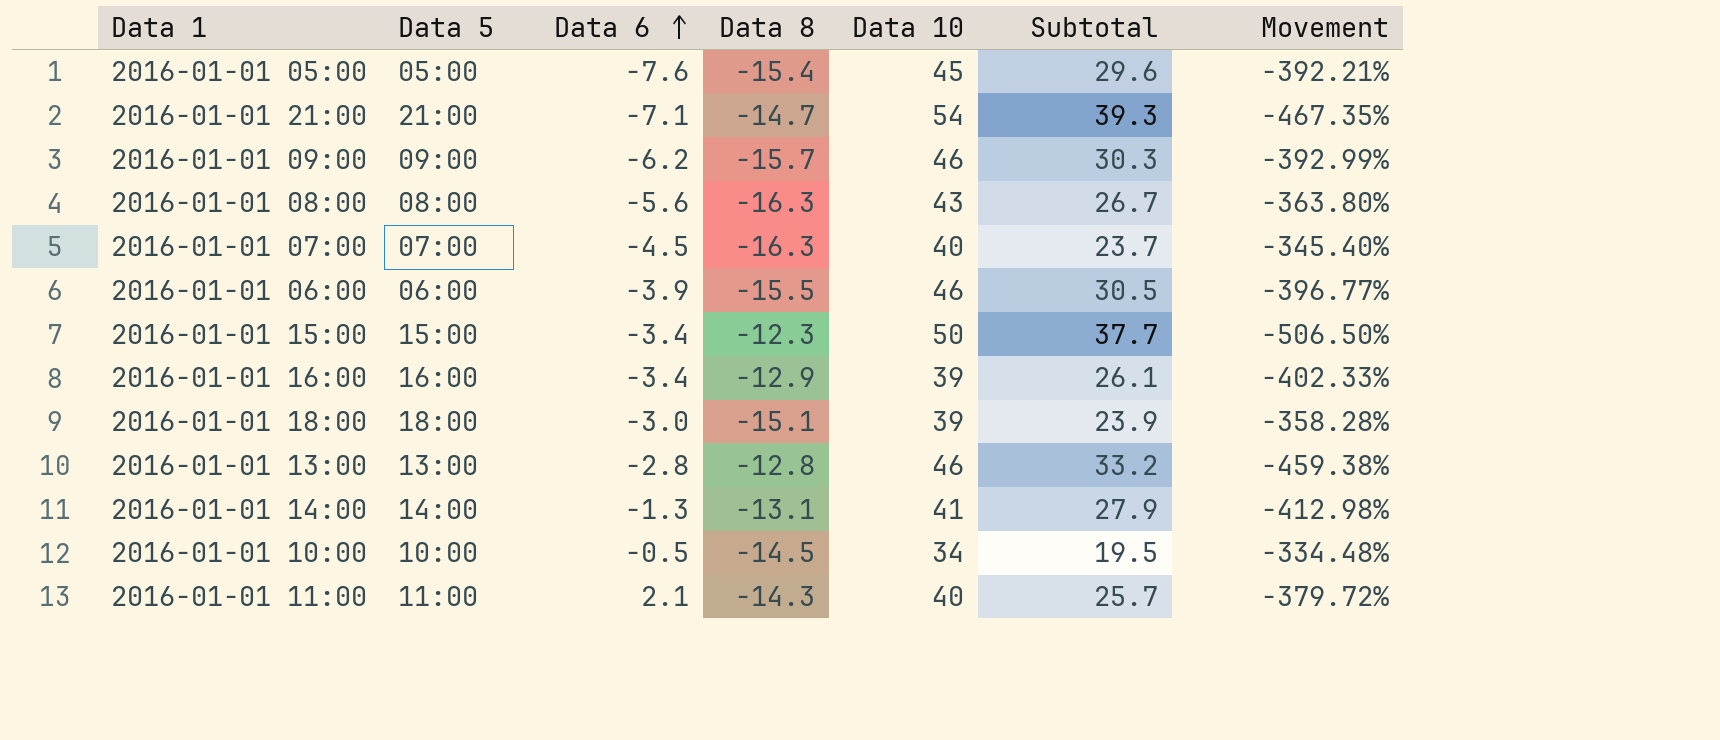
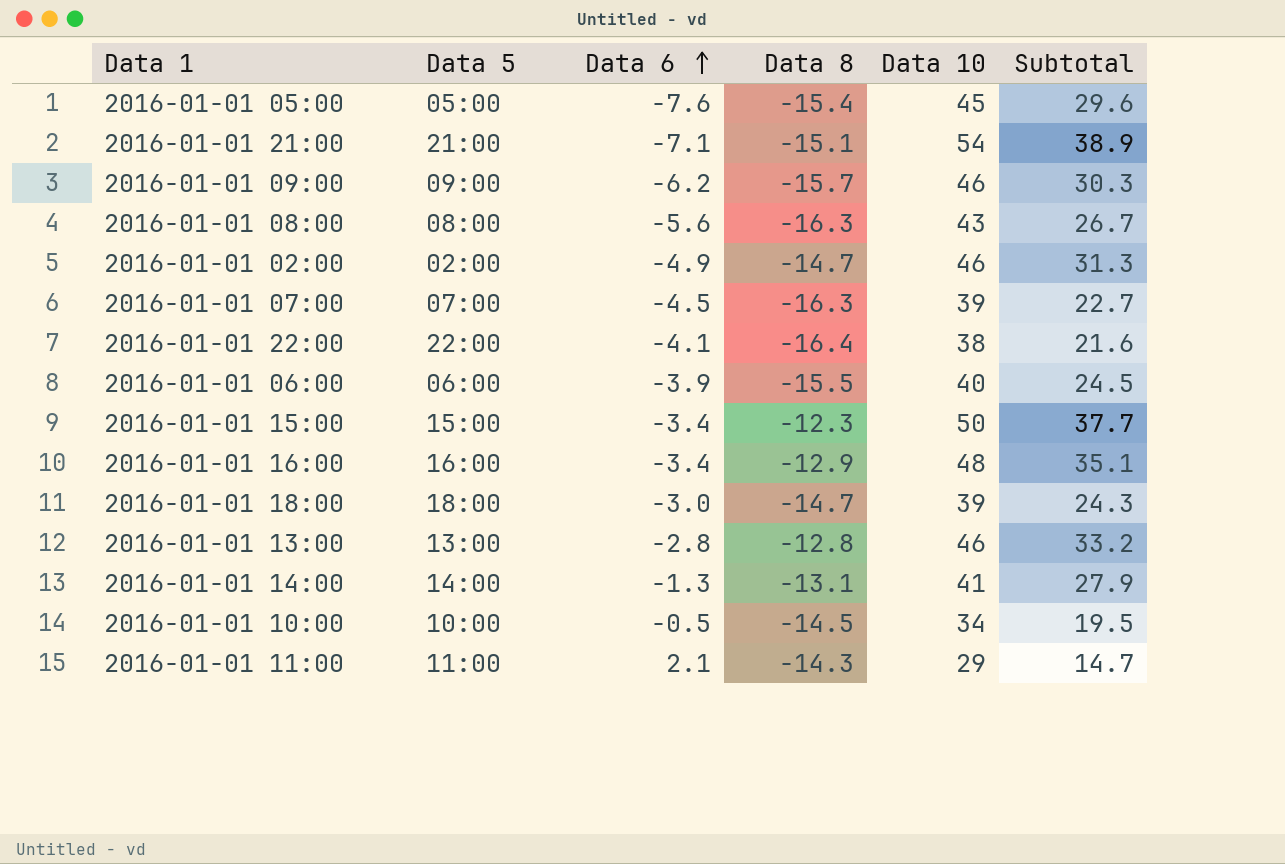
column Movement | formula: ([Data 10] - [Data 8]) / [Data 8] -> none
2016-01-01 21:00 | Data 8: -14.7 -> -15.1
2016-01-01 21:00 | Subtotal: 39.3 -> 38.9
row 2016-01-01 02:00: none -> 02:00 | -4.9 | -14.7 | 46 | 31.3
2016-01-01 07:00 | Data 10: 40 -> 39
2016-01-01 07:00 | Subtotal: 23.7 -> 22.7
row 2016-01-01 22:00: none -> 22:00 | -4.1 | -16.4 | 38 | 21.6
2016-01-01 06:00 | Data 10: 46 -> 40
2016-01-01 06:00 | Subtotal: 30.5 -> 24.5
2016-01-01 16:00 | Data 10: 39 -> 48
2016-01-01 16:00 | Subtotal: 26.1 -> 35.1
2016-01-01 18:00 | Data 8: -15.1 -> -14.7
2016-01-01 18:00 | Subtotal: 23.9 -> 24.3
2016-01-01 11:00 | Data 10: 40 -> 29
2016-01-01 11:00 | Subtotal: 25.7 -> 14.7

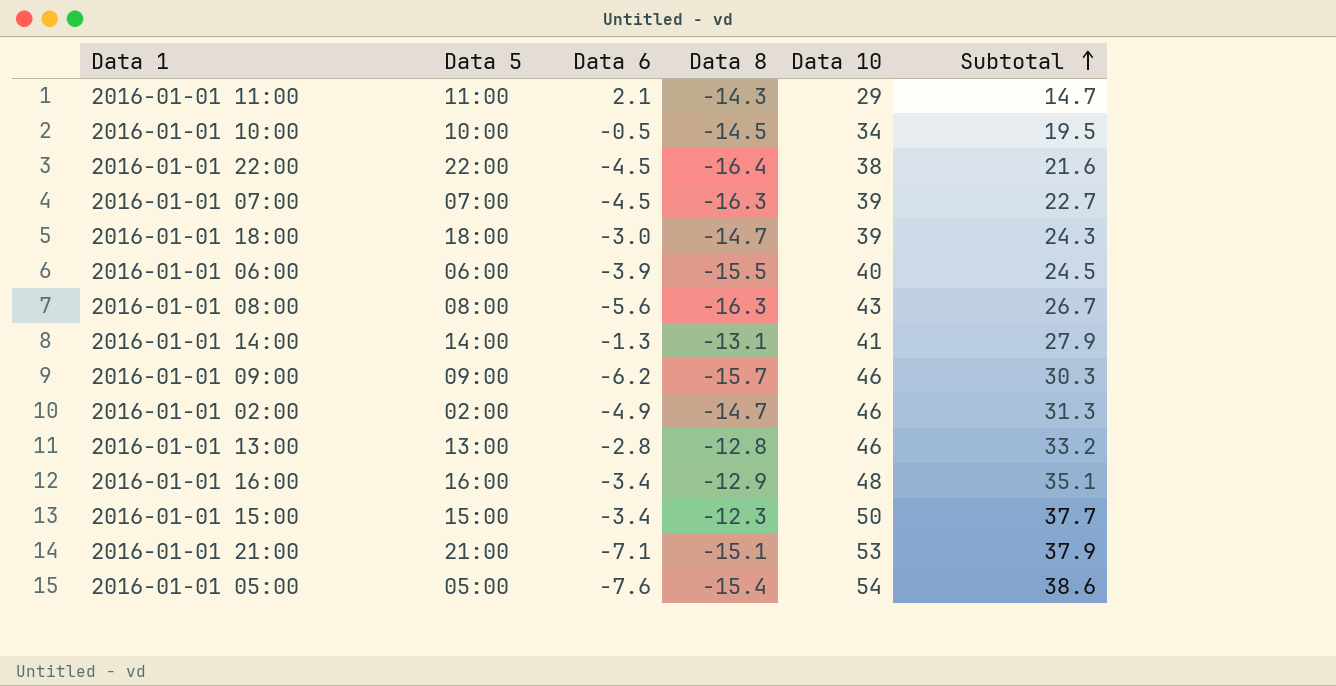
row order: Data 6 ascending -> Subtotal ascending
2016-01-01 22:00 | Data 6: -4.1 -> -4.5
2016-01-01 21:00 | Data 10: 54 -> 53
2016-01-01 21:00 | Subtotal: 38.9 -> 37.9
2016-01-01 05:00 | Data 10: 45 -> 54
2016-01-01 05:00 | Subtotal: 29.6 -> 38.6

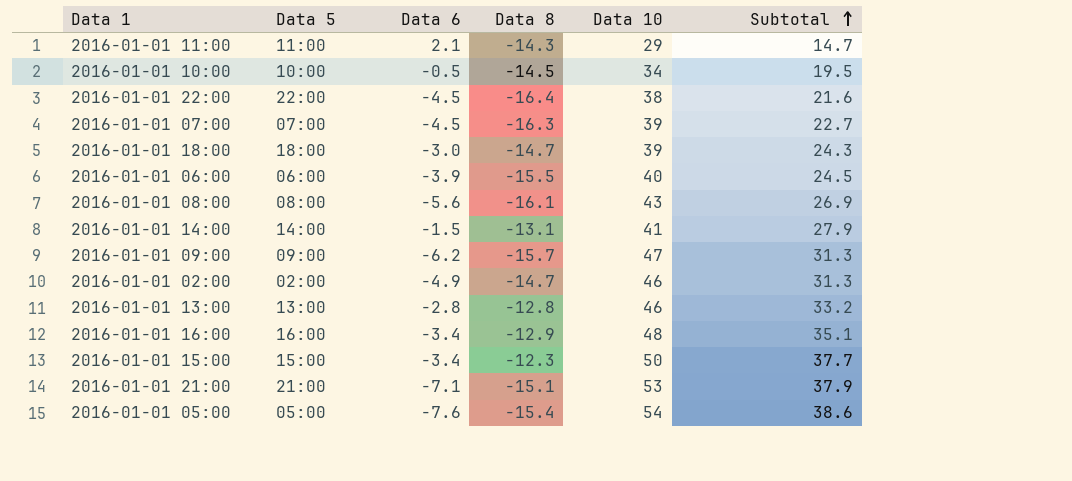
2016-01-01 08:00 | Data 8: -16.3 -> -16.1
2016-01-01 08:00 | Subtotal: 26.7 -> 26.9
2016-01-01 14:00 | Data 6: -1.3 -> -1.5
2016-01-01 09:00 | Data 10: 46 -> 47
2016-01-01 09:00 | Subtotal: 30.3 -> 31.3

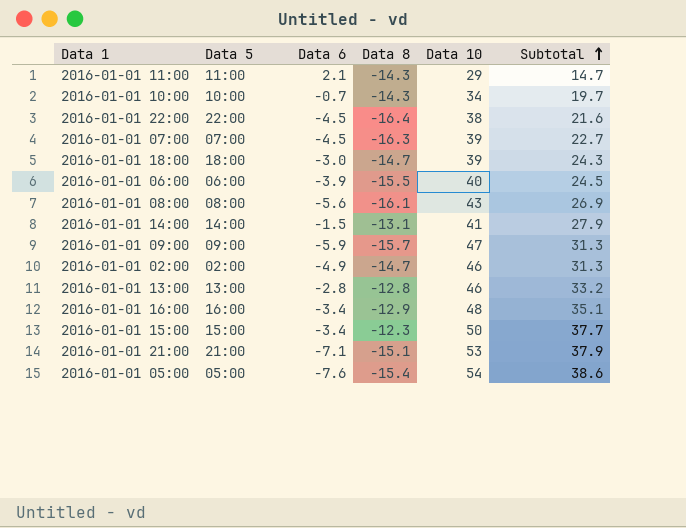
2016-01-01 10:00 | Data 6: -0.5 -> -0.7
2016-01-01 10:00 | Data 8: -14.5 -> -14.3
2016-01-01 10:00 | Subtotal: 19.5 -> 19.7
2016-01-01 09:00 | Data 6: -6.2 -> -5.9

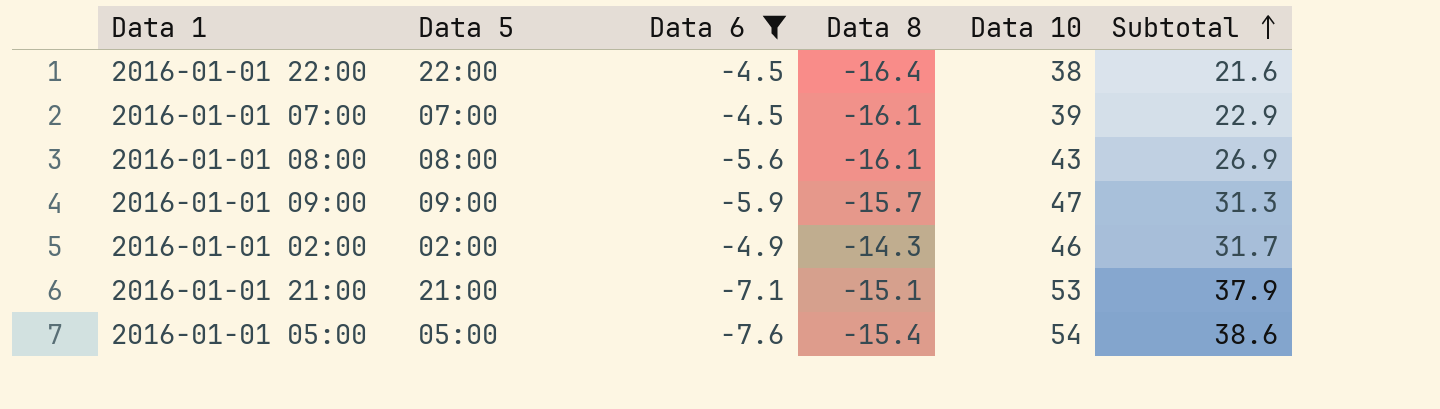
filter: none -> Data 6 <= -4.5
2016-01-01 07:00 | Data 8: -16.3 -> -16.1
2016-01-01 07:00 | Subtotal: 22.7 -> 22.9
2016-01-01 02:00 | Data 8: -14.7 -> -14.3
2016-01-01 02:00 | Subtotal: 31.3 -> 31.7

